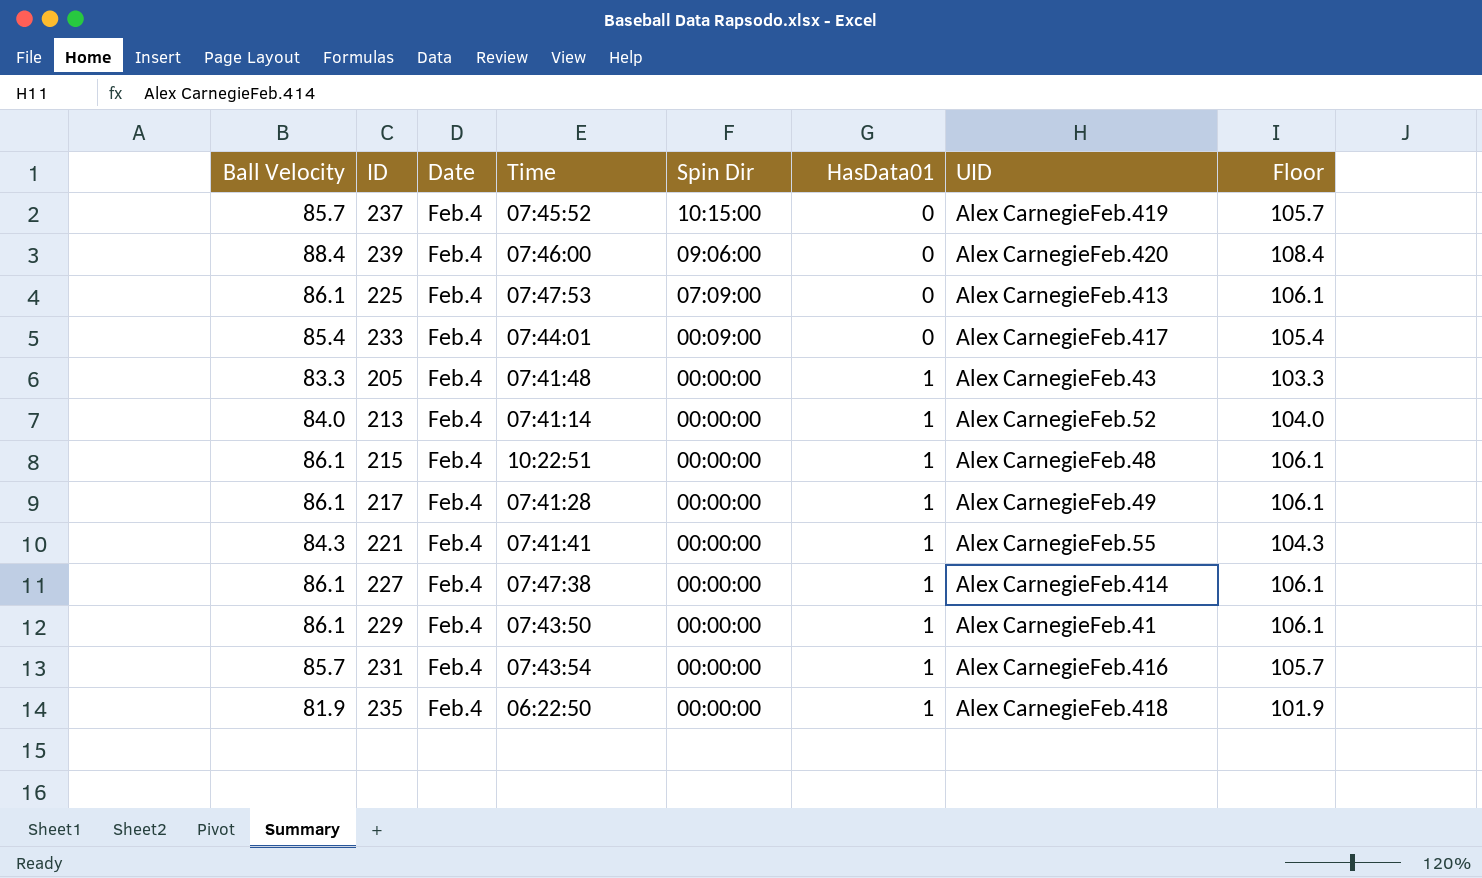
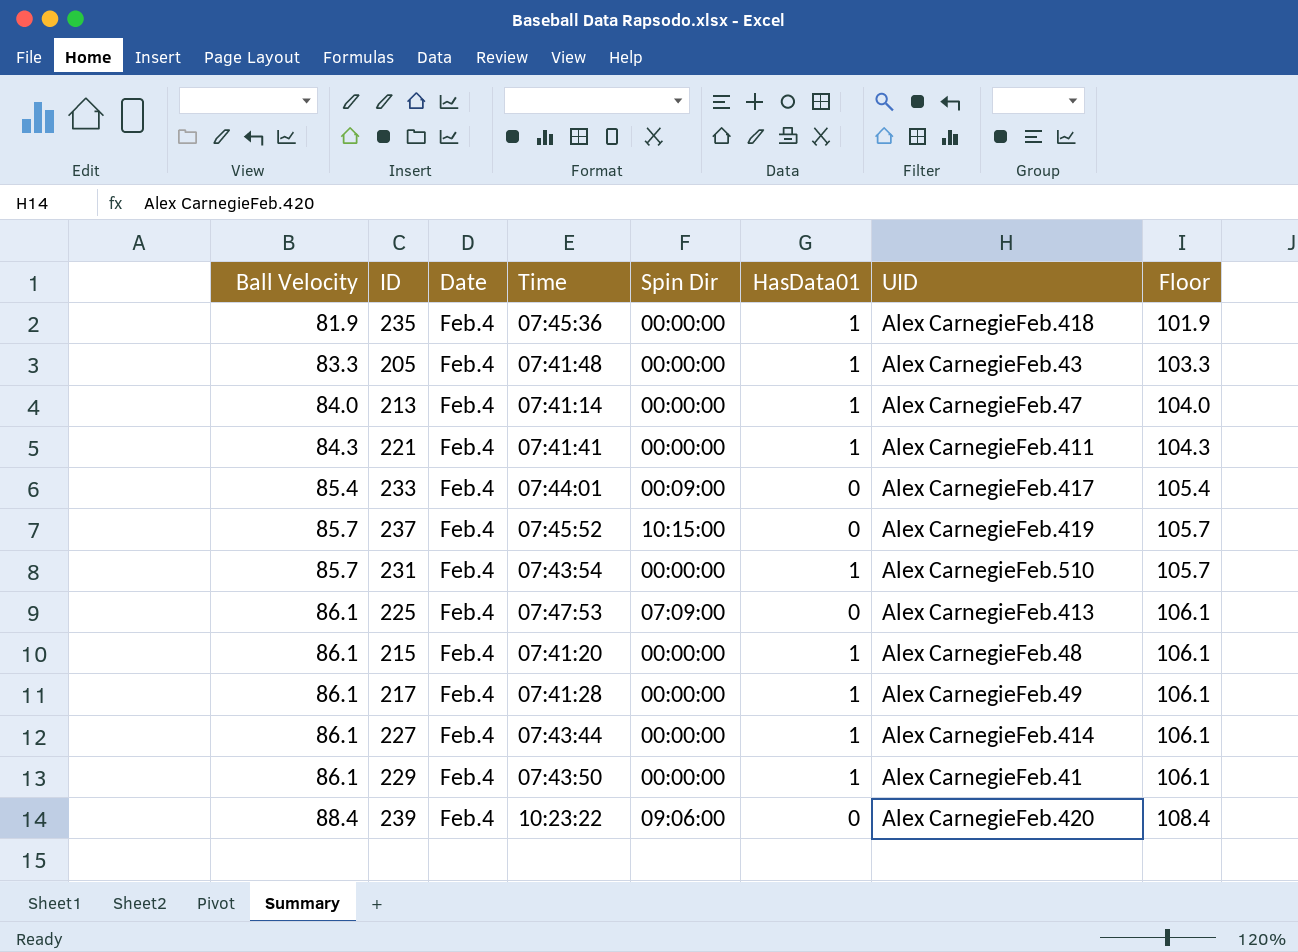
row order: Spin Dir descending -> Ball Velocity ascending
235 | Time: 06:22:50 -> 07:45:36
213 | UID: Alex CarnegieFeb.52 -> Alex CarnegieFeb.47
221 | UID: Alex CarnegieFeb.55 -> Alex CarnegieFeb.411
231 | UID: Alex CarnegieFeb.416 -> Alex CarnegieFeb.510
215 | Time: 10:22:51 -> 07:41:20
227 | Time: 07:47:38 -> 07:43:44
239 | Time: 07:46:00 -> 10:23:22

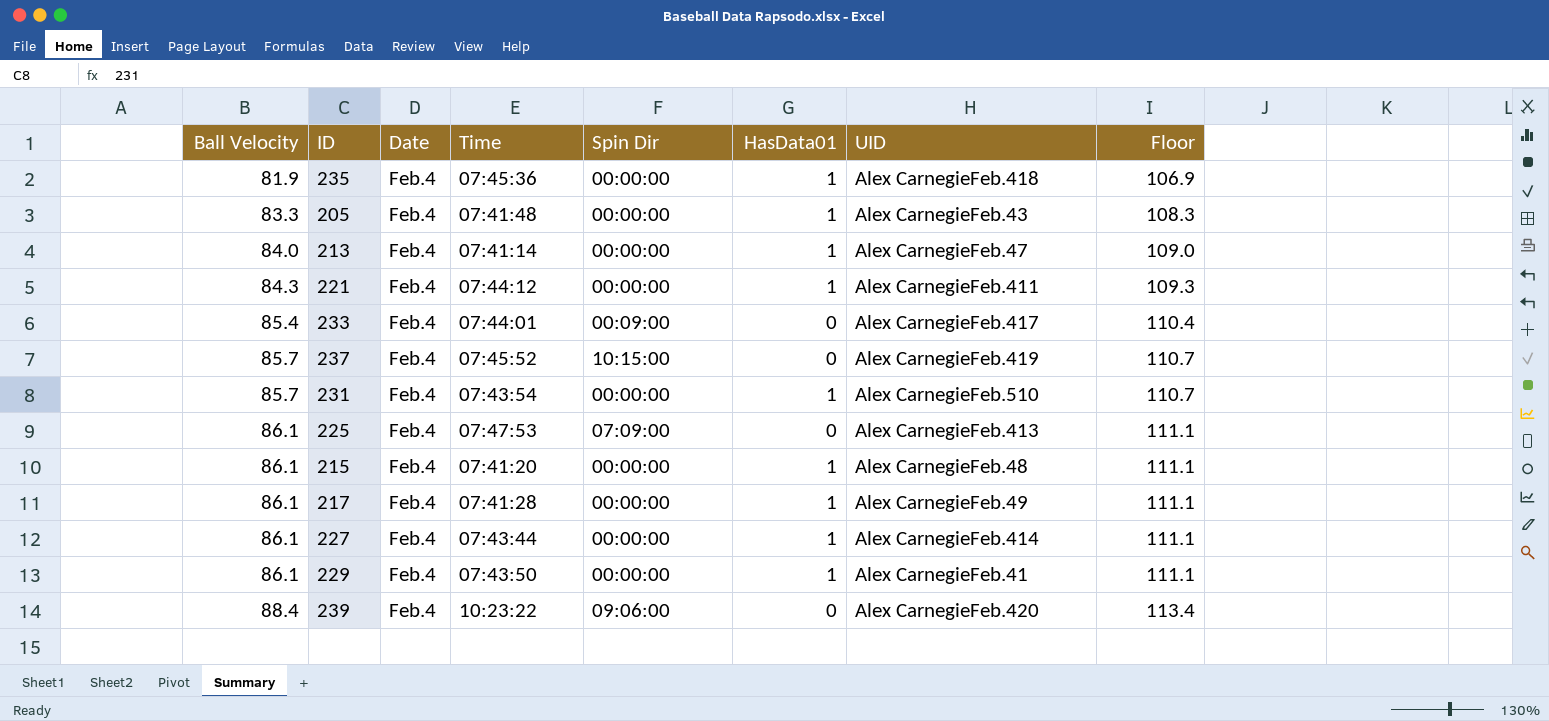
column Floor | formula: [Ball Velocity] + 20 -> [Ball Velocity] + 25
221 | Time: 07:41:41 -> 07:44:12

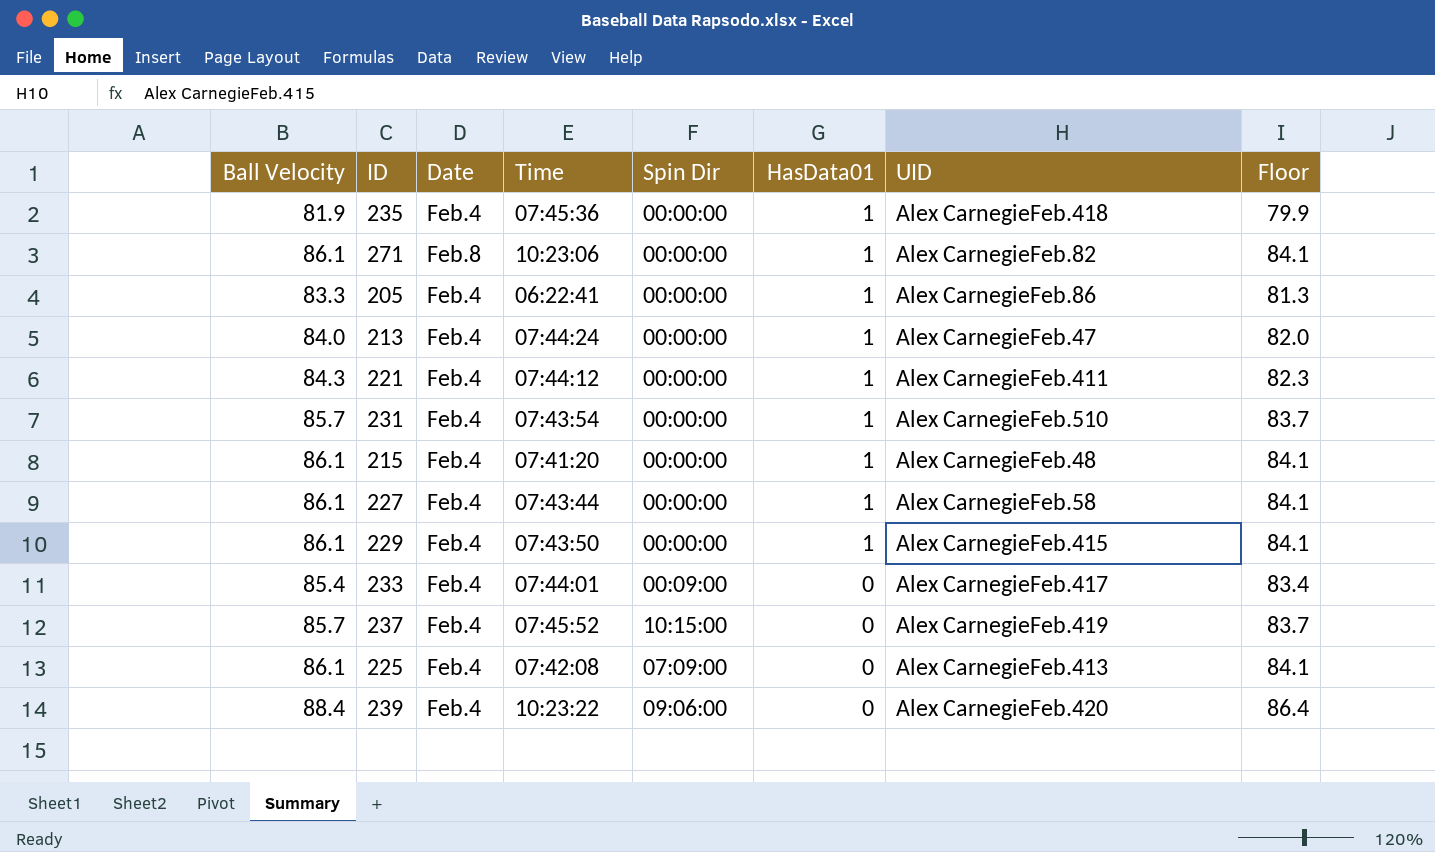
row order: Ball Velocity ascending -> HasData01 descending
column Floor | formula: [Ball Velocity] + 25 -> [Ball Velocity] - 2
row 217: 86.1 | Feb.4 | 07:41:28 | 00:00:00 | 1 | Alex CarnegieFeb.49 | 111.1 -> none
row 271: none -> 86.1 | Feb.8 | 10:23:06 | 00:00:00 | 1 | Alex CarnegieFeb.82 | 84.1
205 | Time: 07:41:48 -> 06:22:41
205 | UID: Alex CarnegieFeb.43 -> Alex CarnegieFeb.86
213 | Time: 07:41:14 -> 07:44:24
227 | UID: Alex CarnegieFeb.414 -> Alex CarnegieFeb.58
229 | UID: Alex CarnegieFeb.41 -> Alex CarnegieFeb.415
225 | Time: 07:47:53 -> 07:42:08

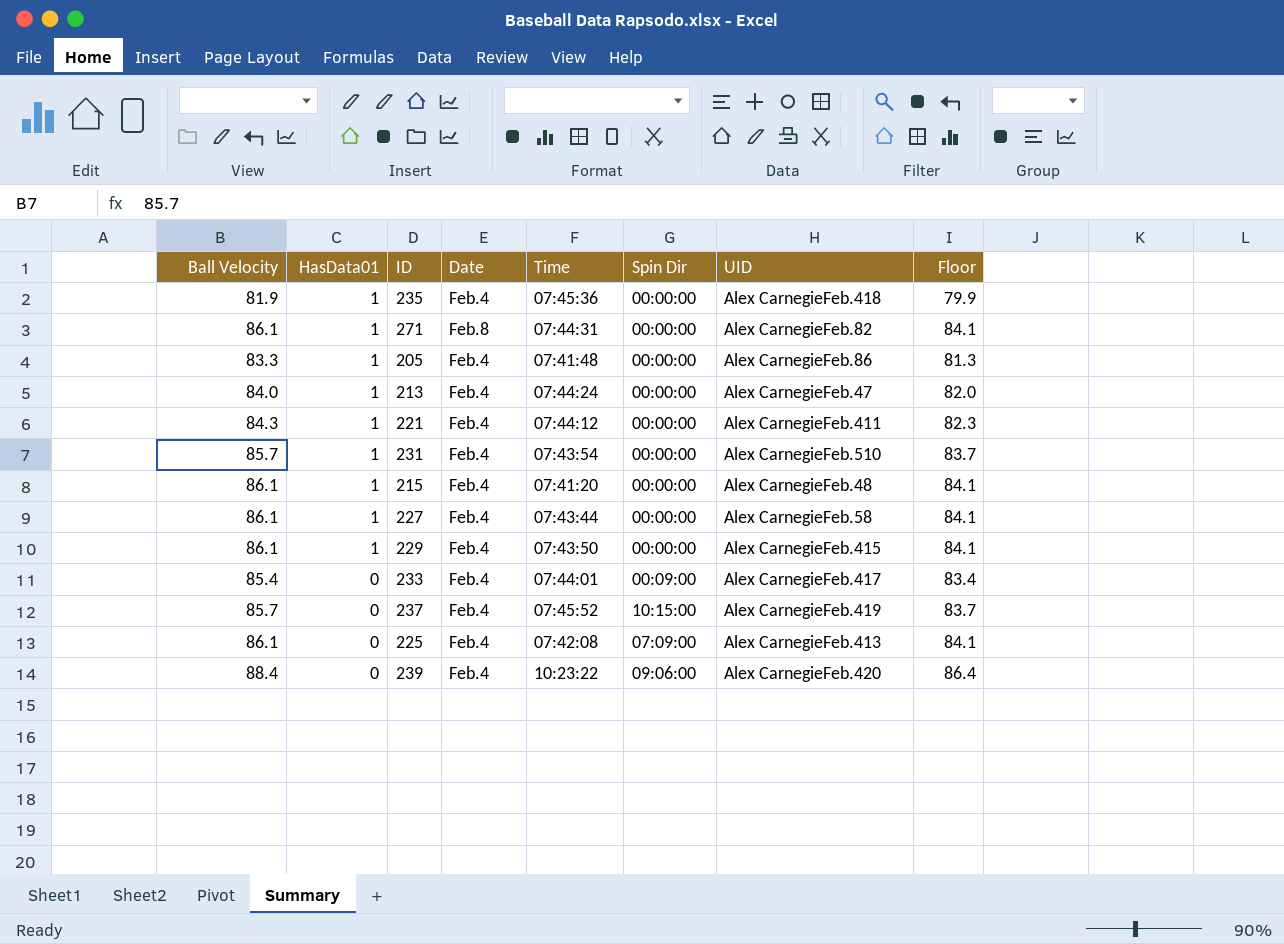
column HasData01 | position: 6 -> 2
271 | Time: 10:23:06 -> 07:44:31
205 | Time: 06:22:41 -> 07:41:48

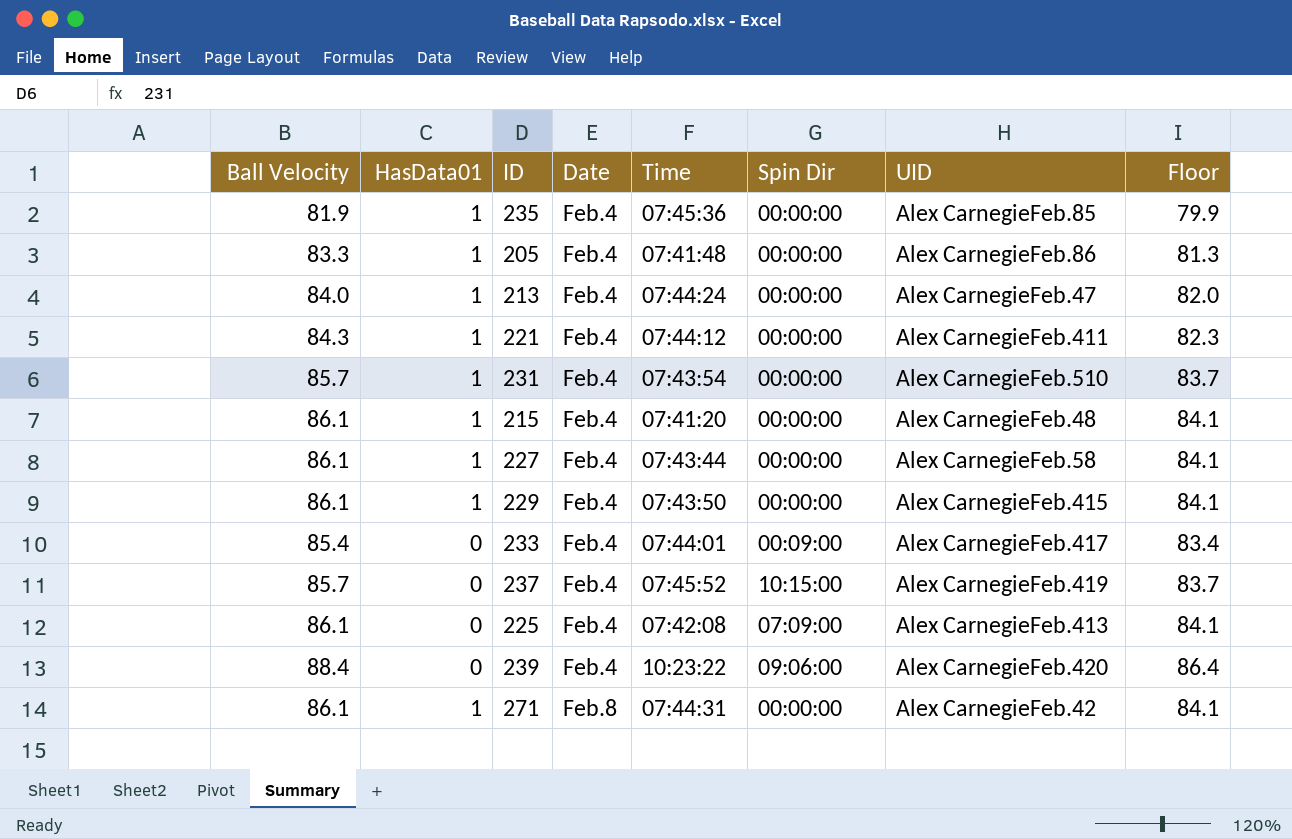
row order: HasData01 descending -> Date ascending
235 | UID: Alex CarnegieFeb.418 -> Alex CarnegieFeb.85
271 | UID: Alex CarnegieFeb.82 -> Alex CarnegieFeb.42

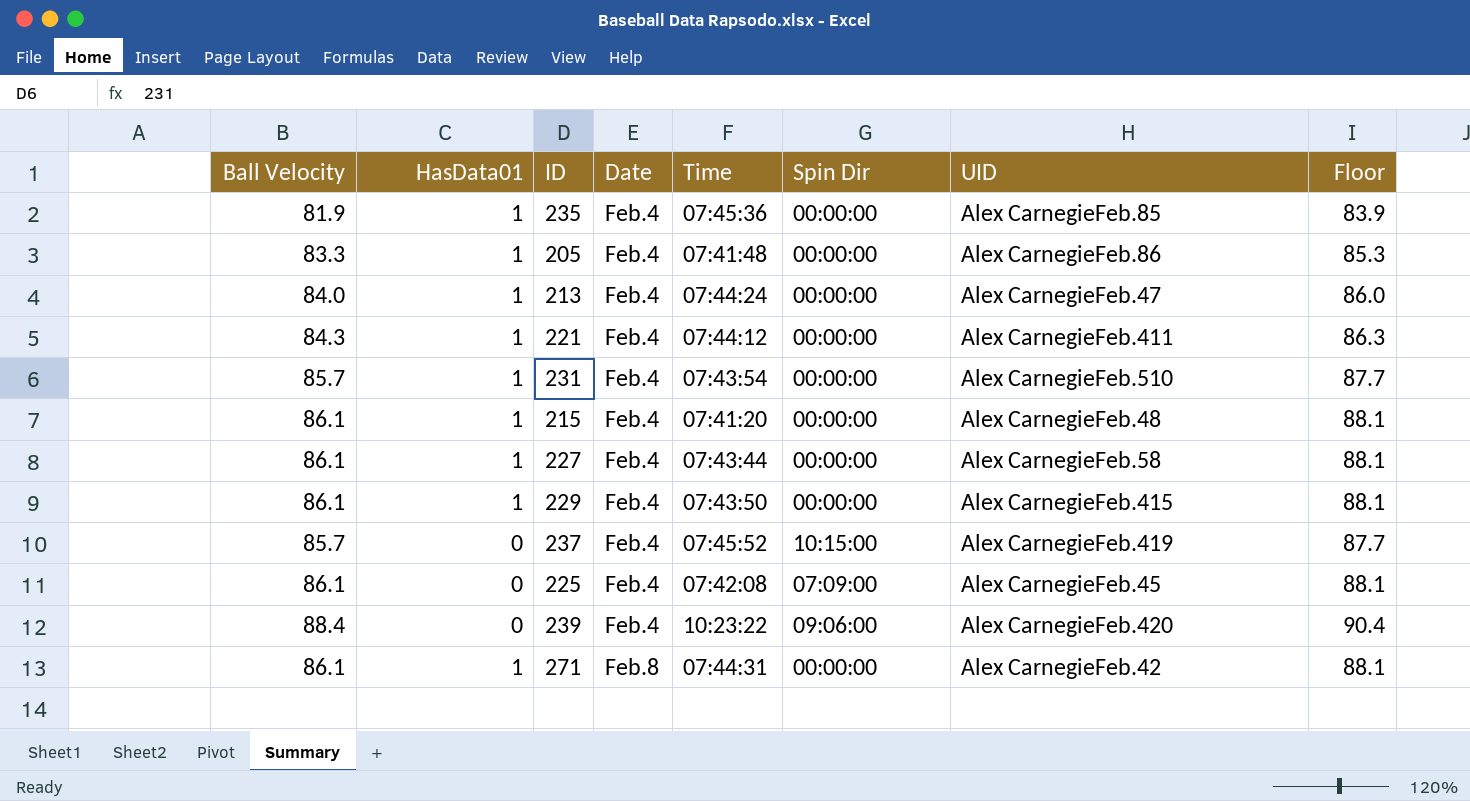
column Floor | formula: [Ball Velocity] - 2 -> [Ball Velocity] + 2
row 233: 85.4 | 0 | Feb.4 | 07:44:01 | 00:09:00 | Alex CarnegieFeb.417 | 83.4 -> none
225 | UID: Alex CarnegieFeb.413 -> Alex CarnegieFeb.45

